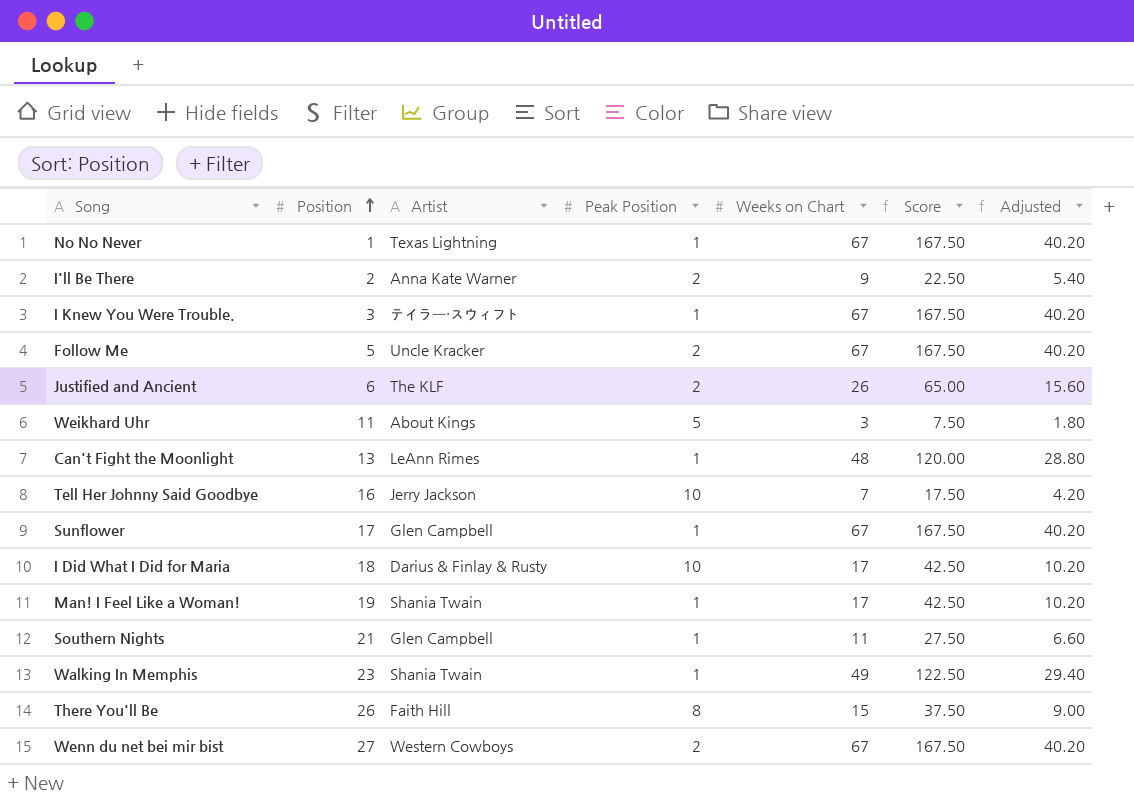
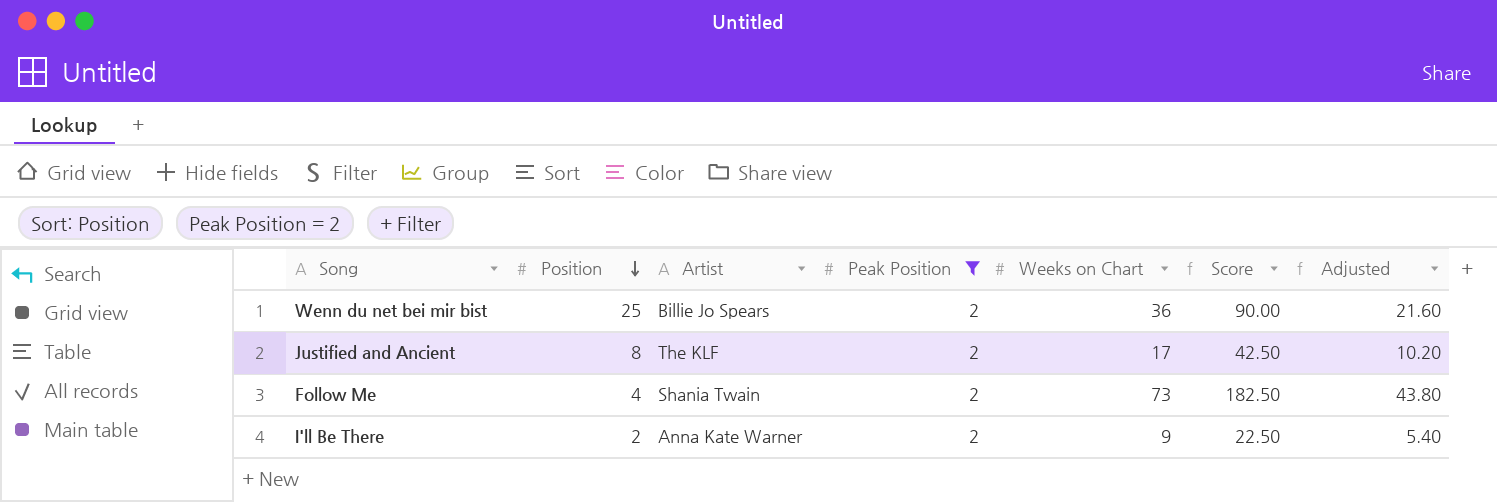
filter: none -> Peak Position = 2
row order: Position ascending -> Position descending
Wenn du net bei mir bist | Position: 27 -> 25
Wenn du net bei mir bist | Artist: Western Cowboys -> Billie Jo Spears
Wenn du net bei mir bist | Weeks on Chart: 67 -> 36
Wenn du net bei mir bist | Score: 167.50 -> 90.00
Wenn du net bei mir bist | Adjusted: 40.20 -> 21.60
Justified and Ancient | Position: 6 -> 8
Justified and Ancient | Weeks on Chart: 26 -> 17
Justified and Ancient | Score: 65.00 -> 42.50
Justified and Ancient | Adjusted: 15.60 -> 10.20
Follow Me | Position: 5 -> 4
Follow Me | Artist: Uncle Kracker -> Shania Twain
Follow Me | Weeks on Chart: 67 -> 73
Follow Me | Score: 167.50 -> 182.50
Follow Me | Adjusted: 40.20 -> 43.80

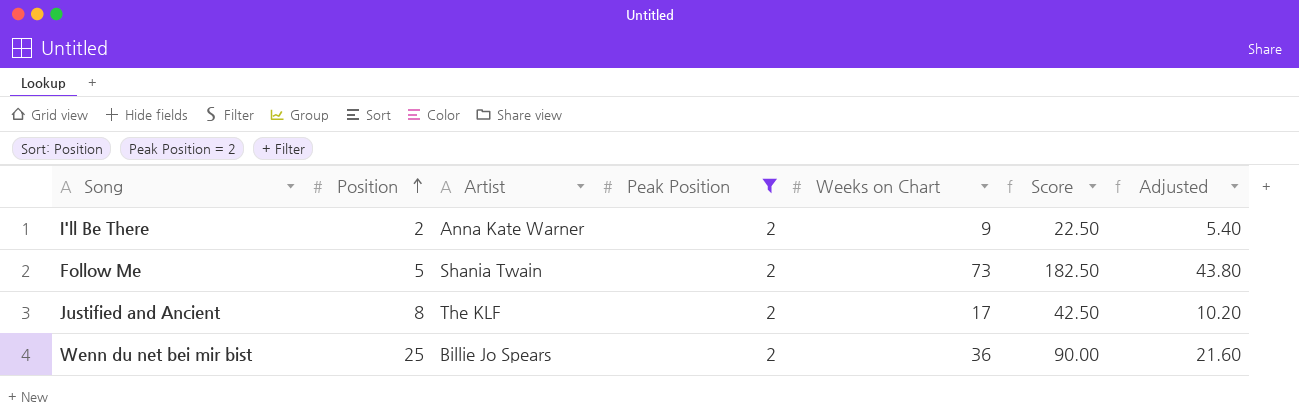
row order: Position descending -> Position ascending
Follow Me | Position: 4 -> 5

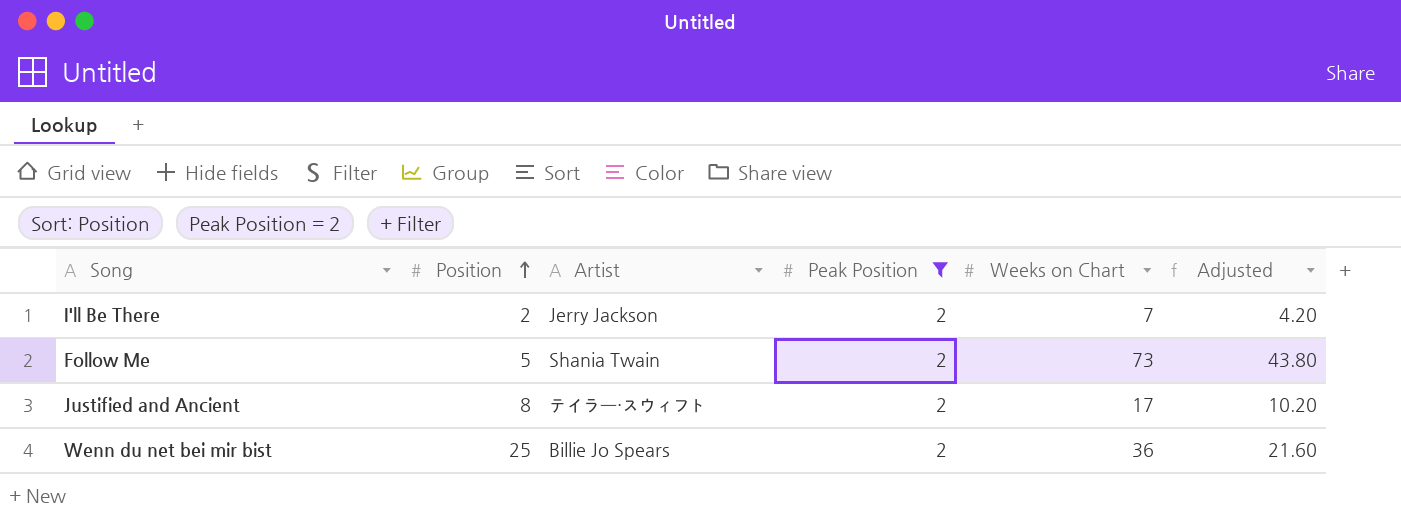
column Score | formula: [Weeks on Chart] * 2.5 -> none
I'll Be There | Artist: Anna Kate Warner -> Jerry Jackson
I'll Be There | Weeks on Chart: 9 -> 7
I'll Be There | Adjusted: 5.40 -> 4.20
Justified and Ancient | Artist: The KLF -> テイラー・スウィフト

